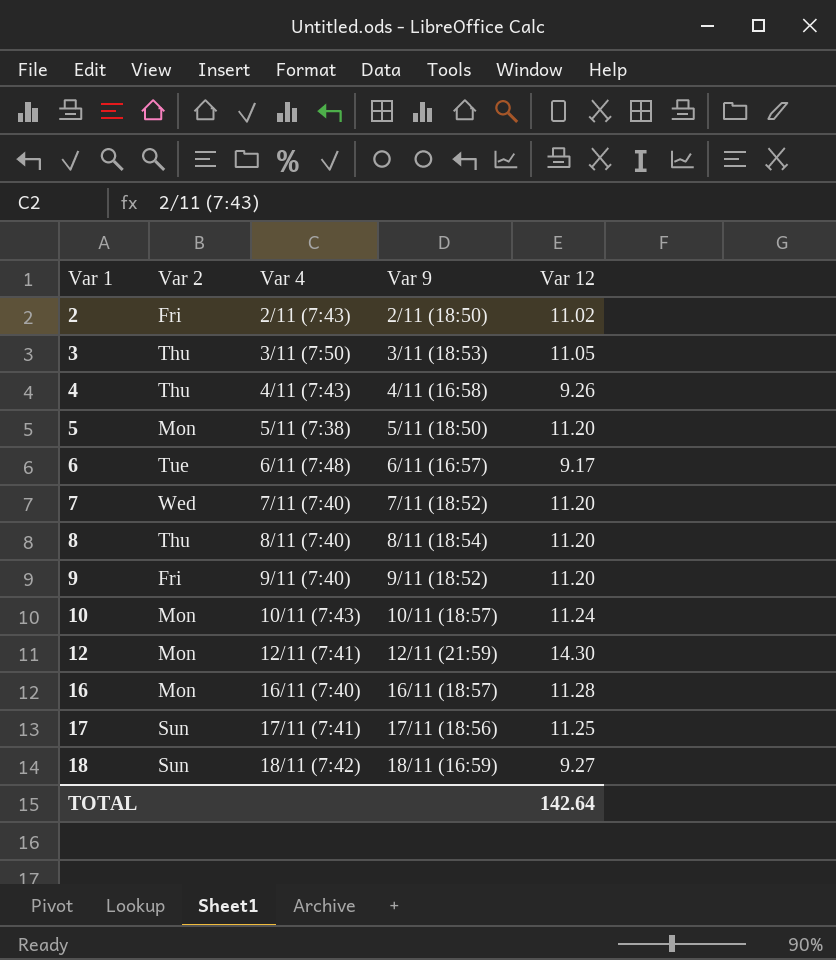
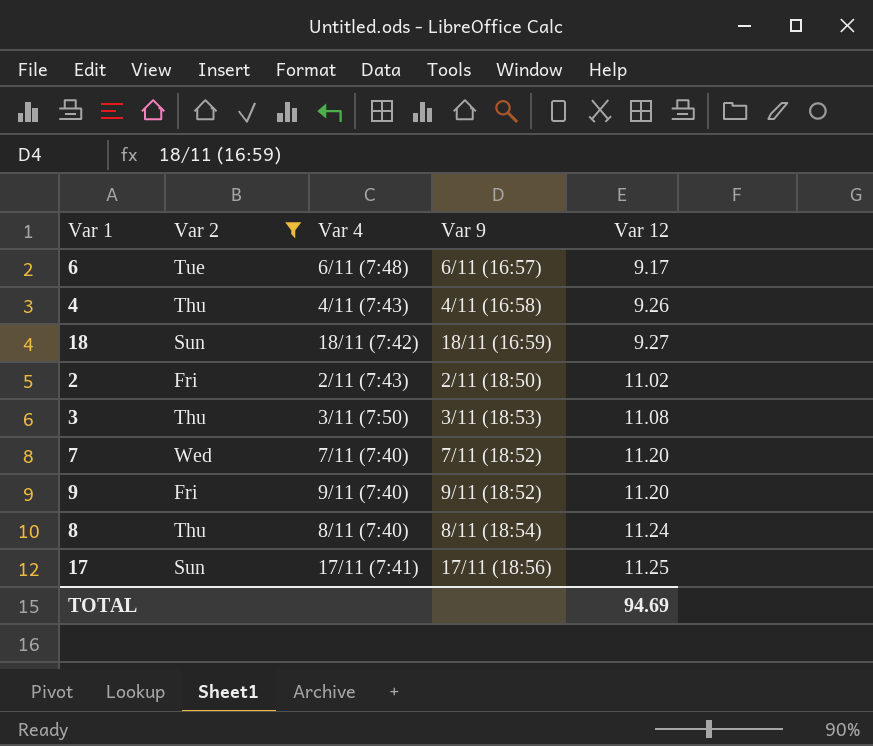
filter: none -> Var 2 != Mon
row order: Var 1 ascending -> Var 12 ascending
3 | Var 12: 11.05 -> 11.08
8 | Var 12: 11.20 -> 11.24
TOTAL | Var 12: 142.64 -> 94.69

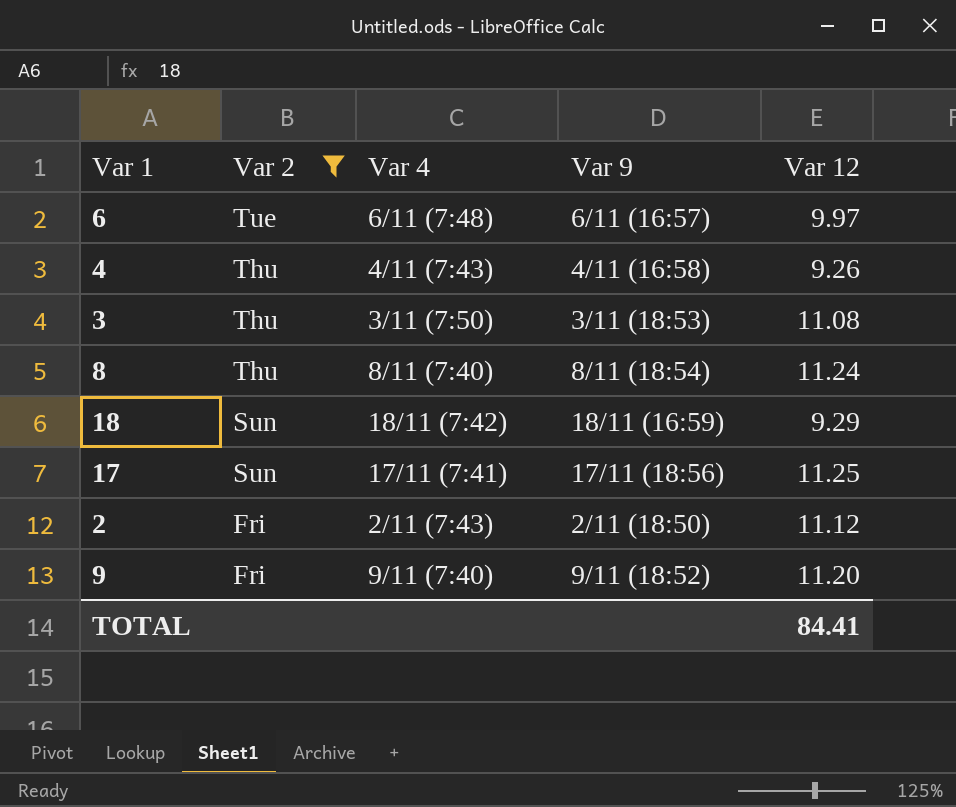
row order: Var 12 ascending -> Var 2 descending
row 7: Wed | 7/11 (7:40) | 7/11 (18:52) | 11.20 -> none
6 | Var 12: 9.17 -> 9.97
18 | Var 12: 9.27 -> 9.29
2 | Var 12: 11.02 -> 11.12
TOTAL | Var 12: 94.69 -> 84.41

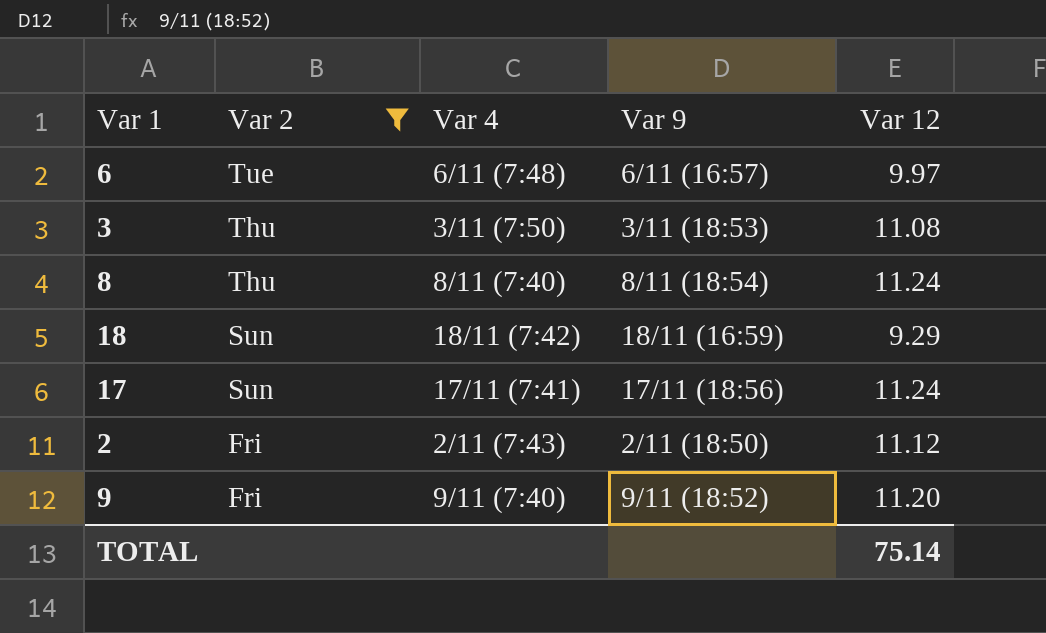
row 4: Thu | 4/11 (7:43) | 4/11 (16:58) | 9.26 -> none
17 | Var 12: 11.25 -> 11.24
TOTAL | Var 12: 84.41 -> 75.14

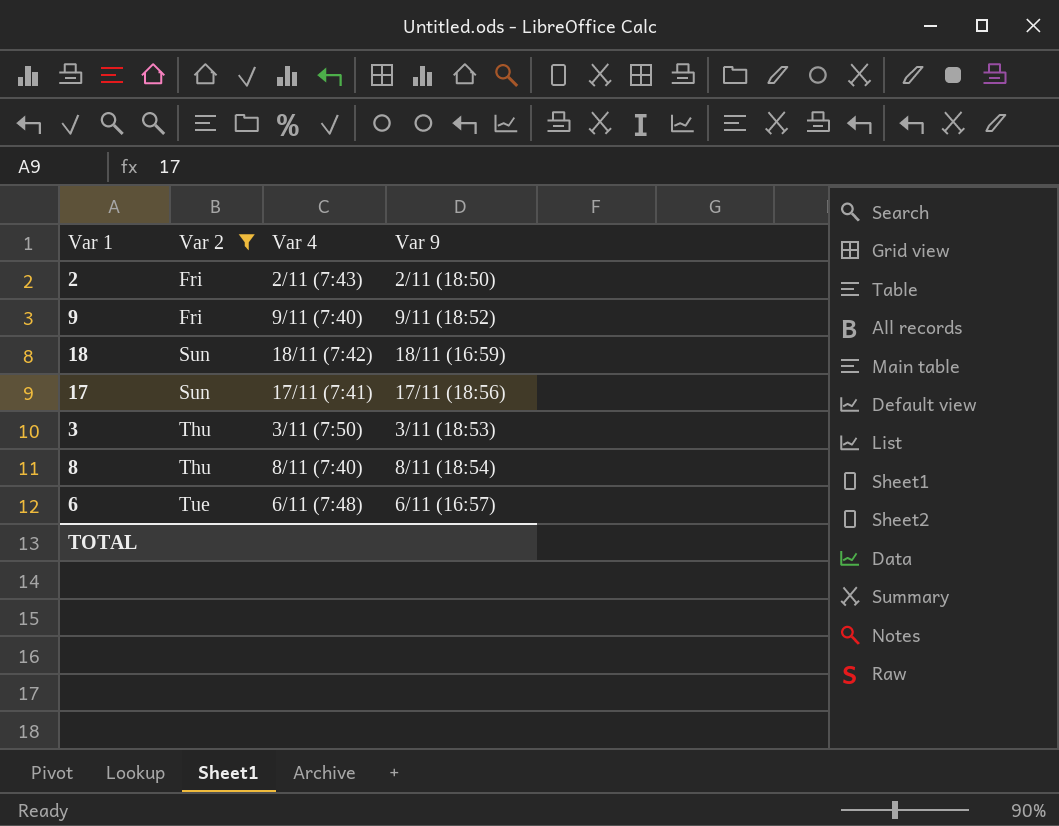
row order: Var 2 descending -> Var 2 ascending
column Var 12 | position: 5 -> none

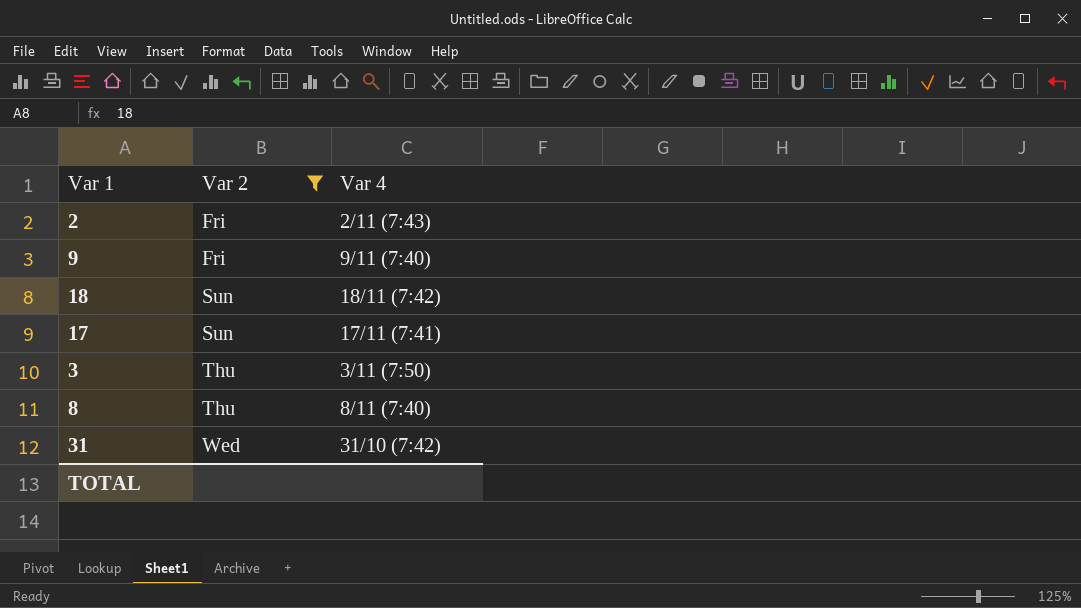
column Var 9 | position: 4 -> none
row 6: Tue | 6/11 (7:48) | 6/11 (16:57) -> none
row 31: none -> Wed | 31/10 (7:42)

